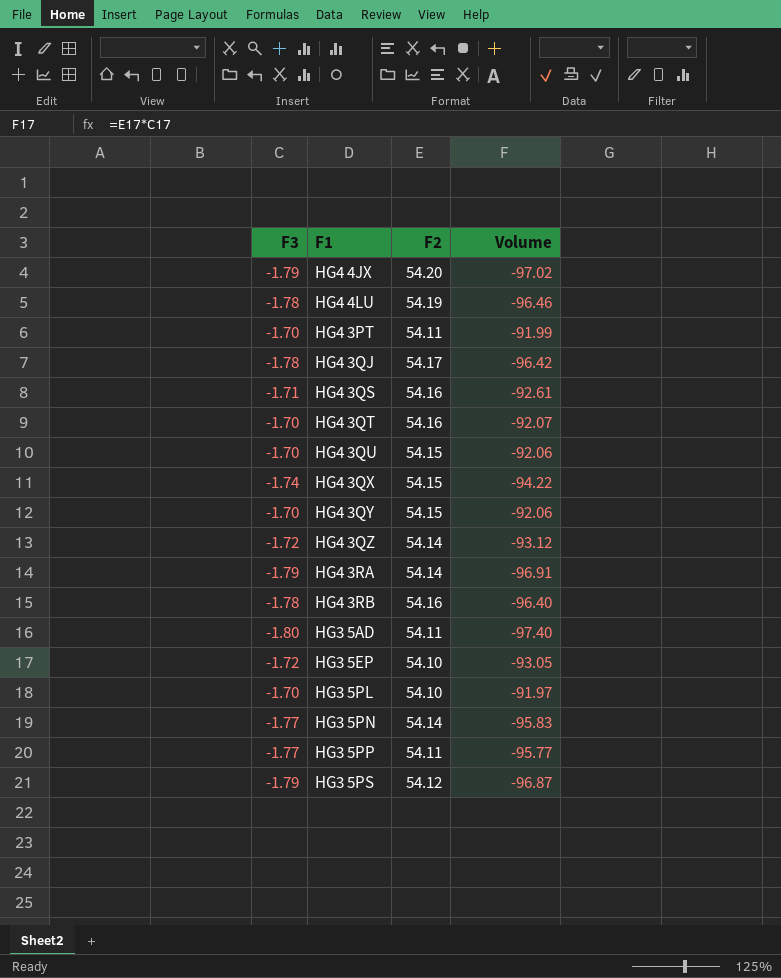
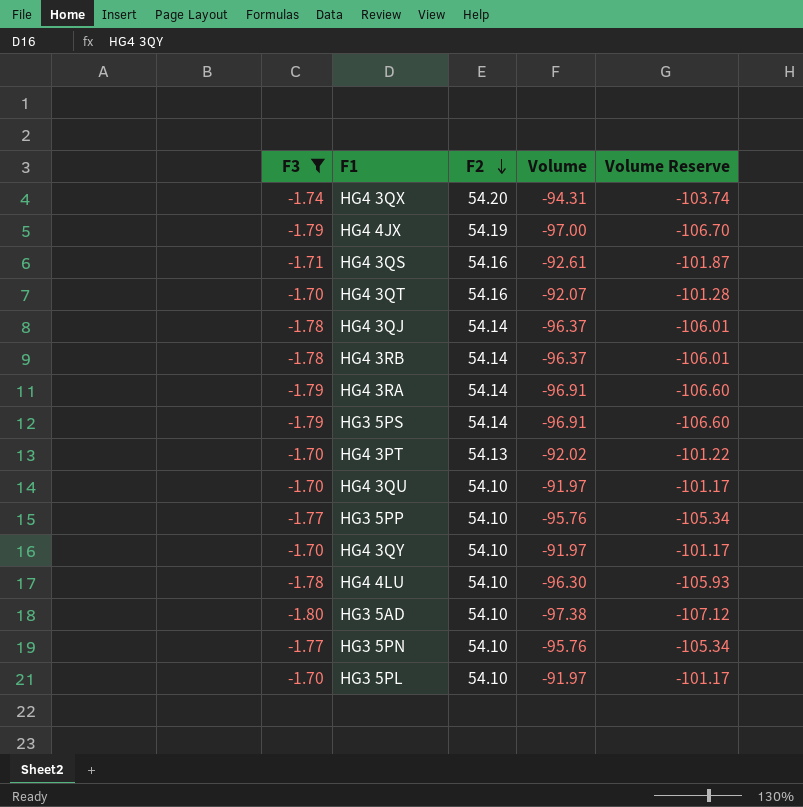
filter: none -> F3 != -1.72
row order: none -> F2 descending
column Volume Reserve | formula: none -> [Volume] * 1.1
HG4 3QX | F2: 54.15 -> 54.20
HG4 3QX | Volume: -94.22 -> -94.31
HG4 4JX | F2: 54.20 -> 54.19
HG4 4JX | Volume: -97.02 -> -97.00
HG4 3QJ | F2: 54.17 -> 54.14
HG4 3QJ | Volume: -96.42 -> -96.37
HG4 3RB | F2: 54.16 -> 54.14
HG4 3RB | Volume: -96.40 -> -96.37
HG3 5PS | F2: 54.12 -> 54.14
HG3 5PS | Volume: -96.87 -> -96.91
HG4 3PT | F2: 54.11 -> 54.13
HG4 3PT | Volume: -91.99 -> -92.02
HG4 3QU | F2: 54.15 -> 54.10
HG4 3QU | Volume: -92.06 -> -91.97
HG3 5PP | F2: 54.11 -> 54.10
HG3 5PP | Volume: -95.77 -> -95.76
HG4 3QY | F2: 54.15 -> 54.10
HG4 3QY | Volume: -92.06 -> -91.97
HG4 4LU | F2: 54.19 -> 54.10
HG4 4LU | Volume: -96.46 -> -96.30
HG3 5AD | F2: 54.11 -> 54.10
HG3 5AD | Volume: -97.40 -> -97.38
HG3 5PN | F2: 54.14 -> 54.10
HG3 5PN | Volume: -95.83 -> -95.76

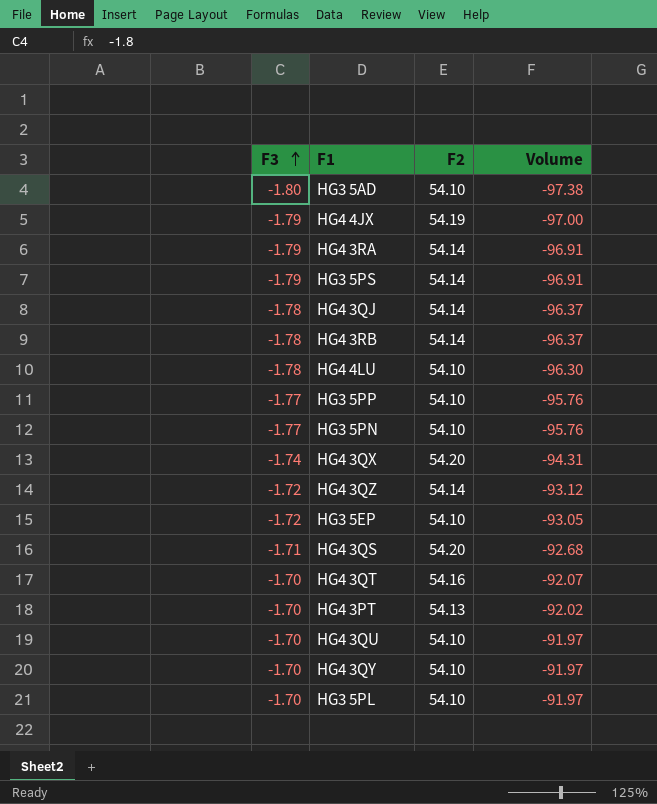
filter: F3 != -1.72 -> none
row order: F2 descending -> F3 ascending
column Volume Reserve | formula: [Volume] * 1.1 -> none
HG4 3QS | F2: 54.16 -> 54.20
HG4 3QS | Volume: -92.61 -> -92.68

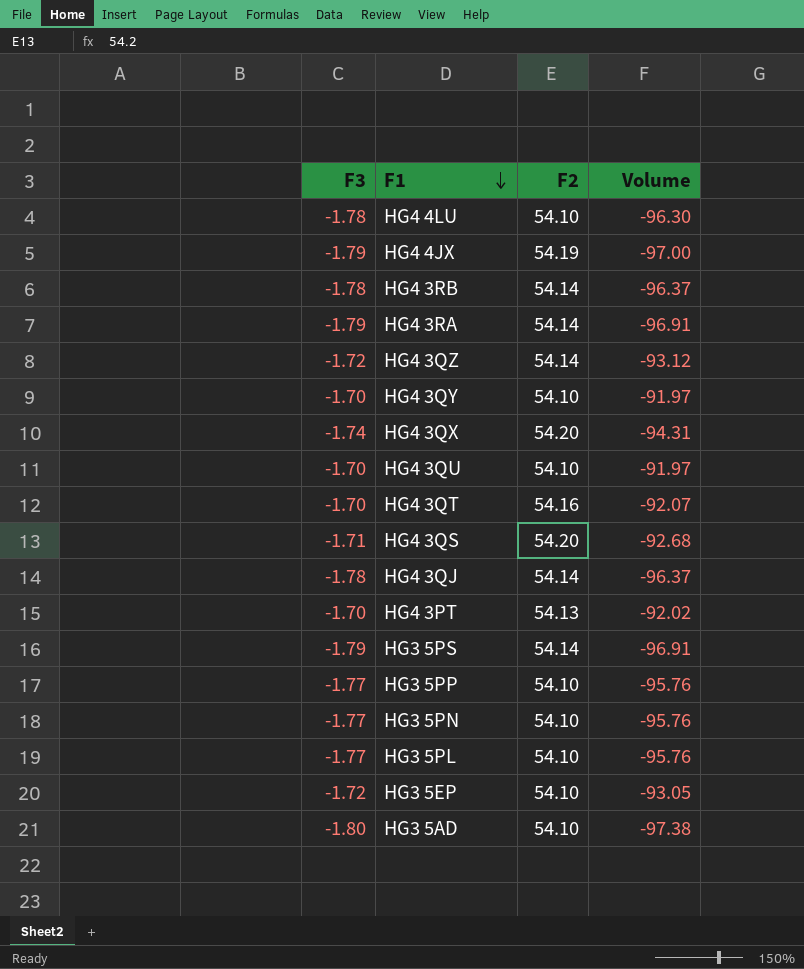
row order: F3 ascending -> F1 descending
HG3 5PL | F3: -1.70 -> -1.77
HG3 5PL | Volume: -91.97 -> -95.76

